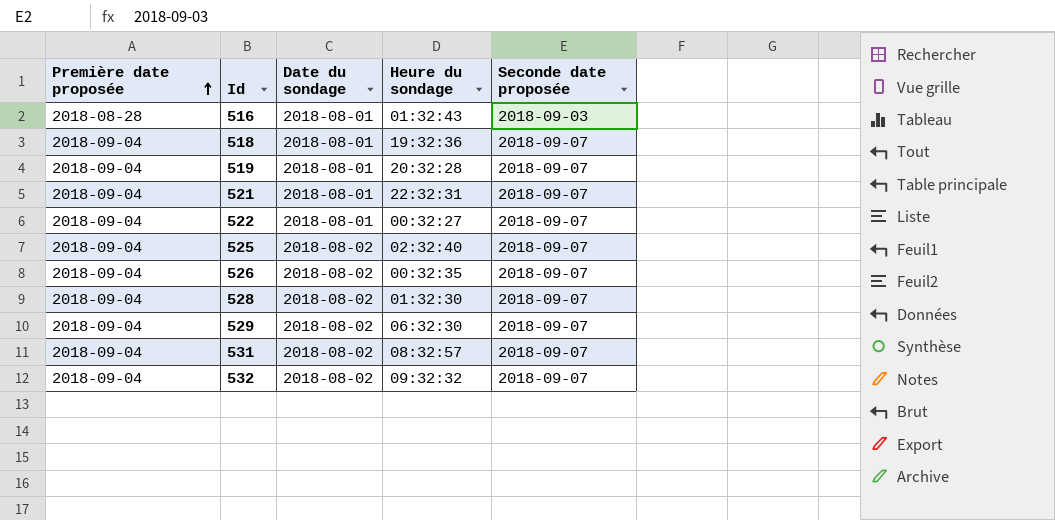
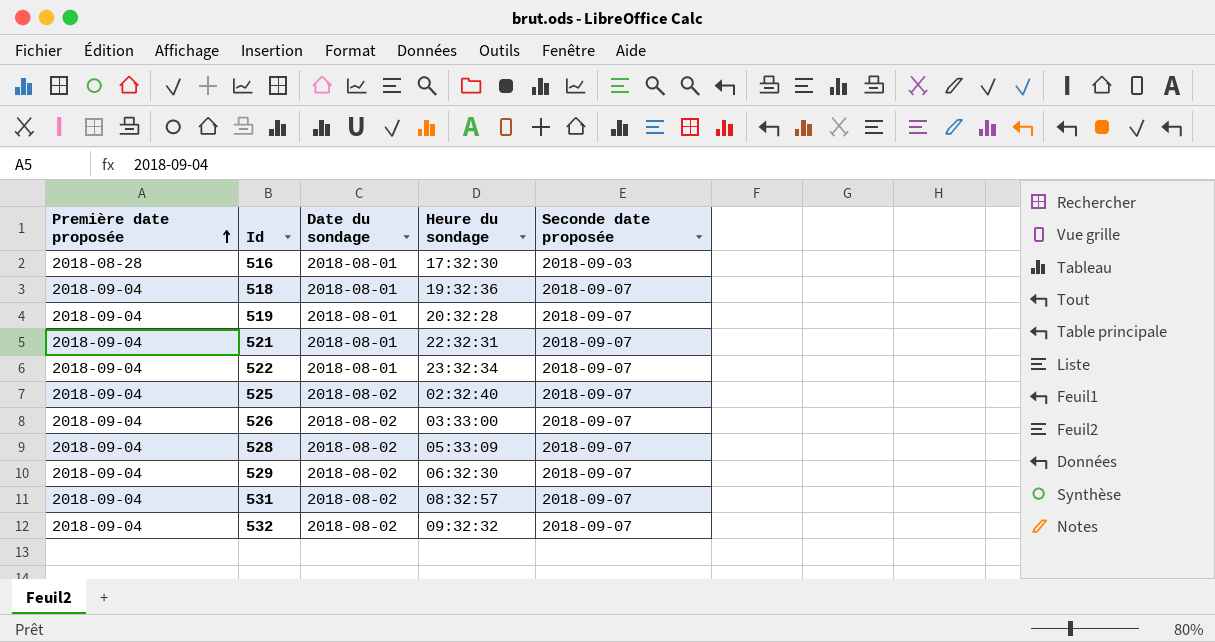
516 | Heure du sondage: 01:32:43 -> 17:32:30
522 | Heure du sondage: 00:32:27 -> 23:32:34
526 | Heure du sondage: 00:32:35 -> 03:33:00
528 | Heure du sondage: 01:32:30 -> 05:33:09

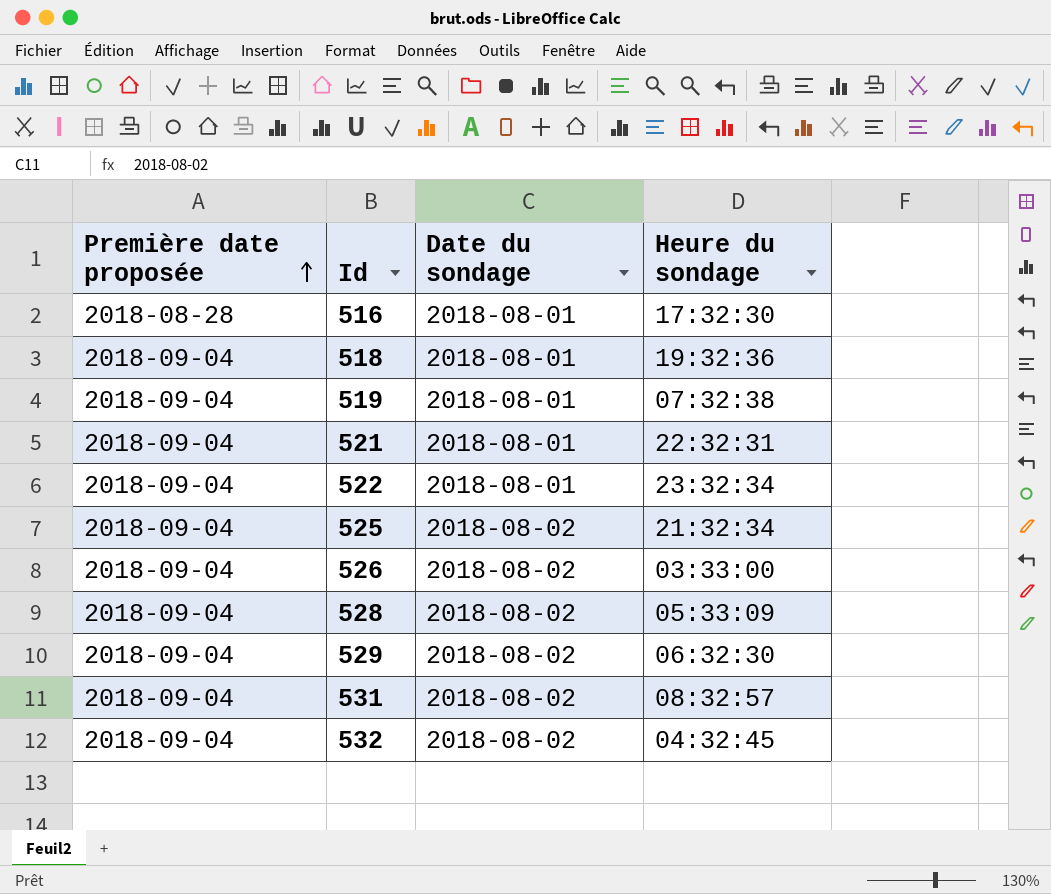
column Seconde date proposée | position: 5 -> none
519 | Heure du sondage: 20:32:28 -> 07:32:38
525 | Heure du sondage: 02:32:40 -> 21:32:34
532 | Heure du sondage: 09:32:32 -> 04:32:45

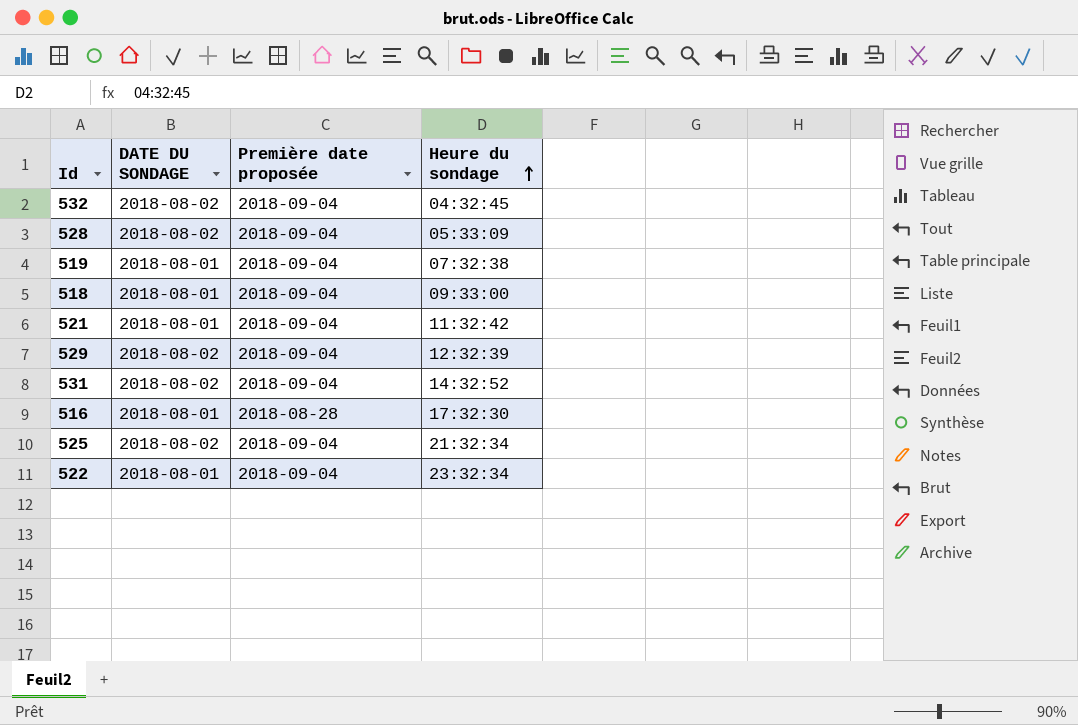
row order: Première date proposée ascending -> Heure du sondage ascending
column name: Date du sondage -> DATE DU SONDAGE
column Première date proposée | position: 1 -> 3
row 526: 2018-09-04 | 2018-08-02 | 03:33:00 -> none
518 | Heure du sondage: 19:32:36 -> 09:33:00
521 | Heure du sondage: 22:32:31 -> 11:32:42
529 | Heure du sondage: 06:32:30 -> 12:32:39
531 | Heure du sondage: 08:32:57 -> 14:32:52

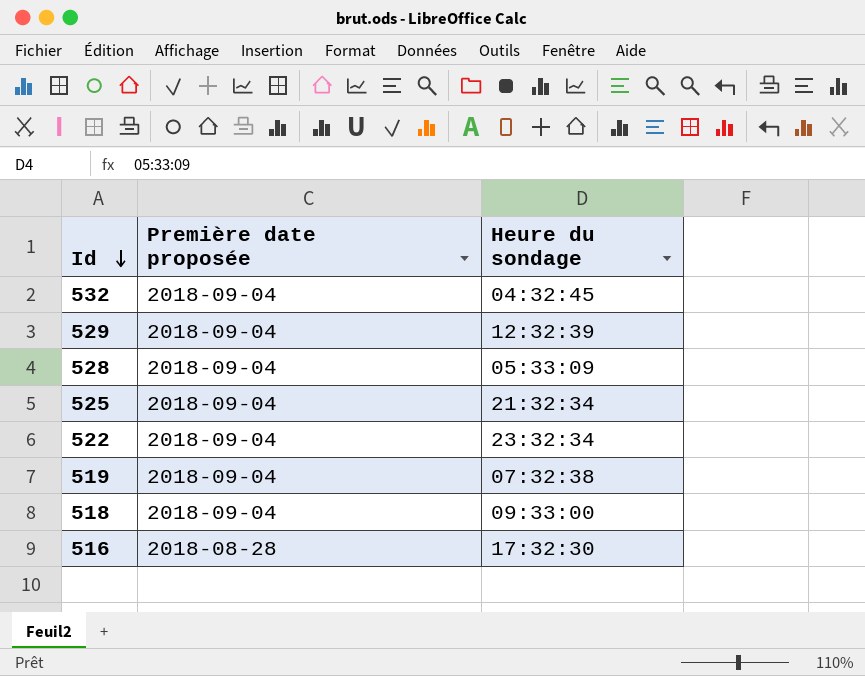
row order: Heure du sondage ascending -> Id descending
column DATE DU SONDAGE | position: 2 -> none
row 521: 2018-08-01 | 2018-09-04 | 11:32:42 -> none
row 531: 2018-08-02 | 2018-09-04 | 14:32:52 -> none

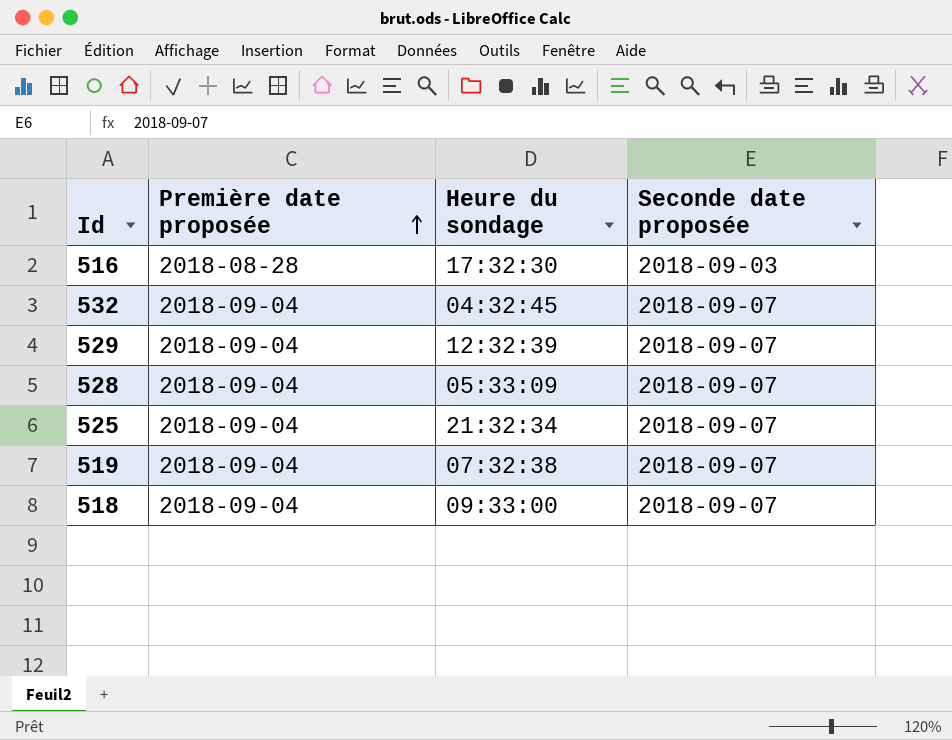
row order: Id descending -> Première date proposée ascending
column Seconde date proposée | position: none -> 4
row 522: 2018-09-04 | 23:32:34 -> none

